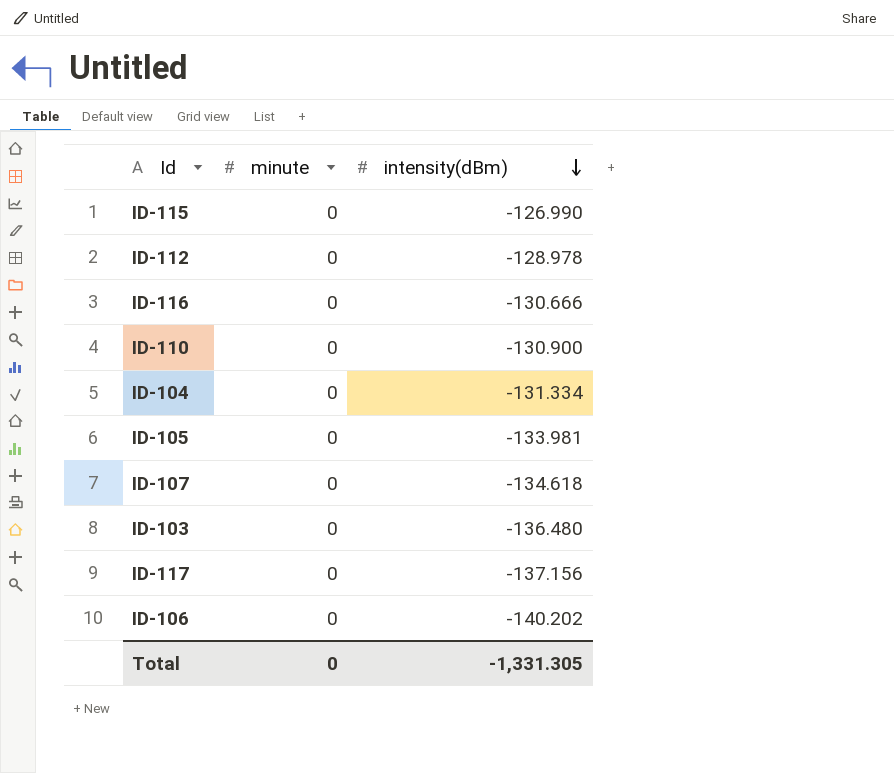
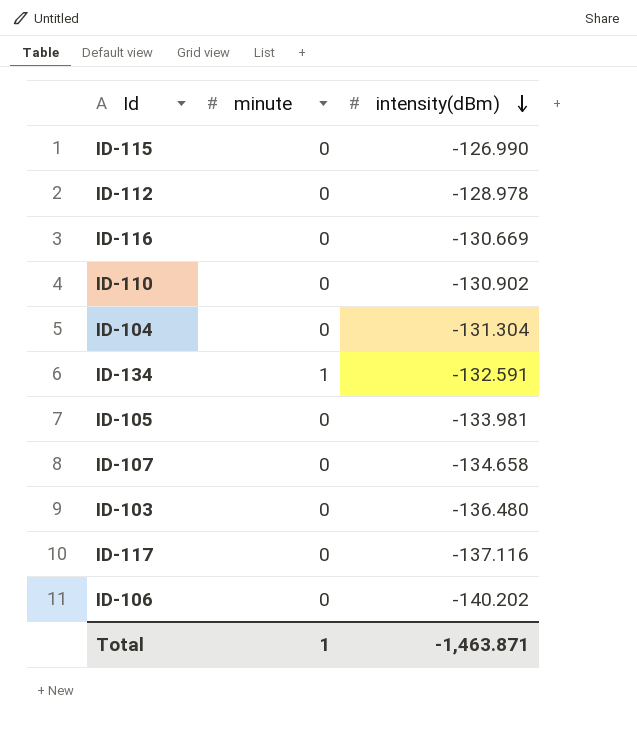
ID-116 | intensity(dBm): -130.666 -> -130.669
ID-110 | intensity(dBm): -130.900 -> -130.902
ID-104 | intensity(dBm): -131.334 -> -131.304
row ID-134: none -> 1 | -132.591
ID-107 | intensity(dBm): -134.618 -> -134.658
ID-117 | intensity(dBm): -137.156 -> -137.116
Total | minute: 0 -> 1
Total | intensity(dBm): -1,331.305 -> -1,463.871

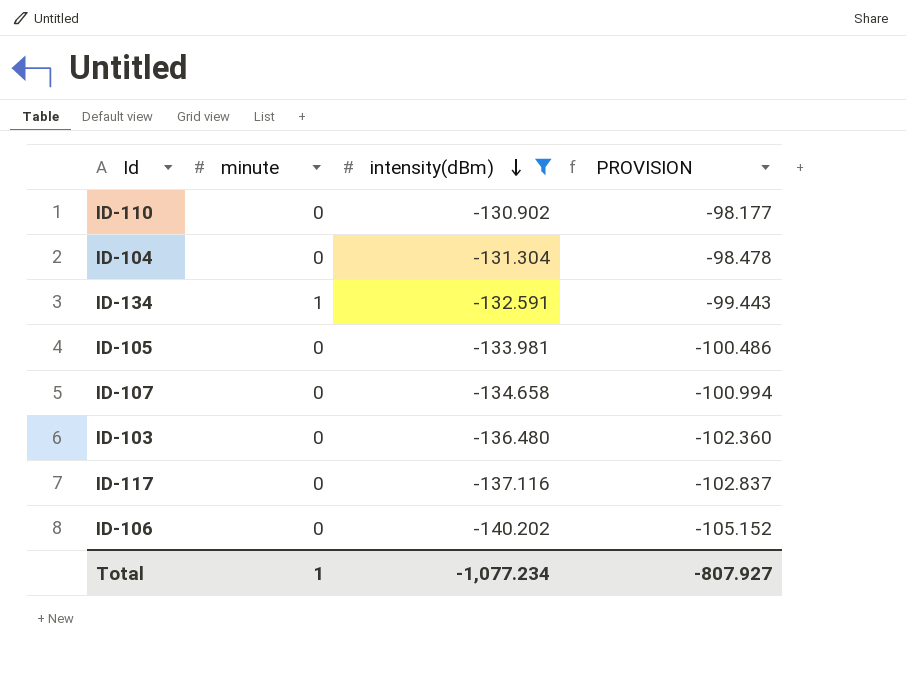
filter: none -> intensity(dBm) <= -130.902
column PROVISION | formula: none -> [intensity(dBm)] * 0.75
Total | intensity(dBm): -1,463.871 -> -1,077.234

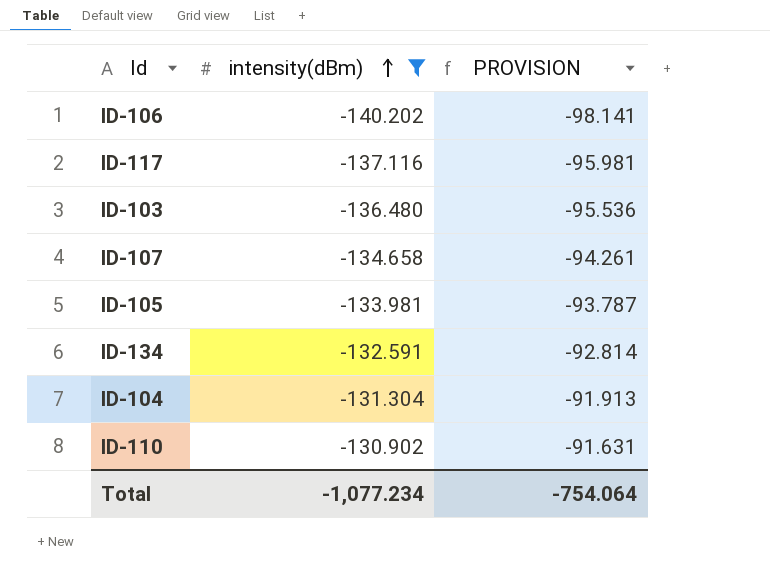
row order: intensity(dBm) descending -> intensity(dBm) ascending
column minute | position: 2 -> none
column PROVISION | formula: [intensity(dBm)] * 0.75 -> [intensity(dBm)] * 0.7
Total | PROVISION: -807.927 -> -754.064

